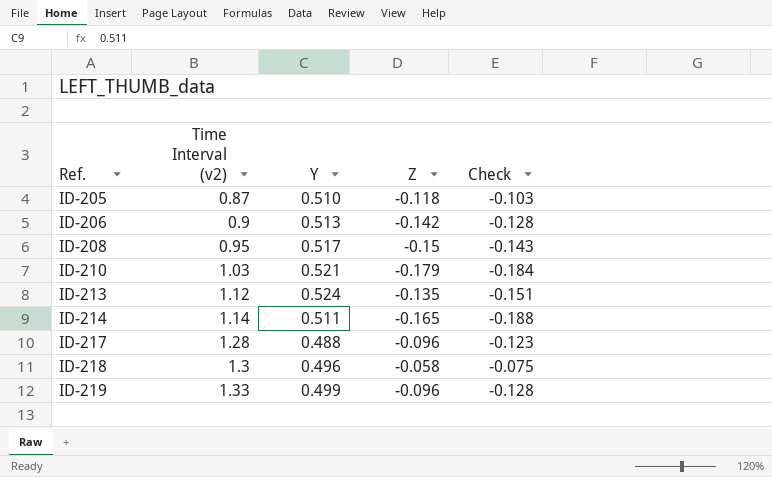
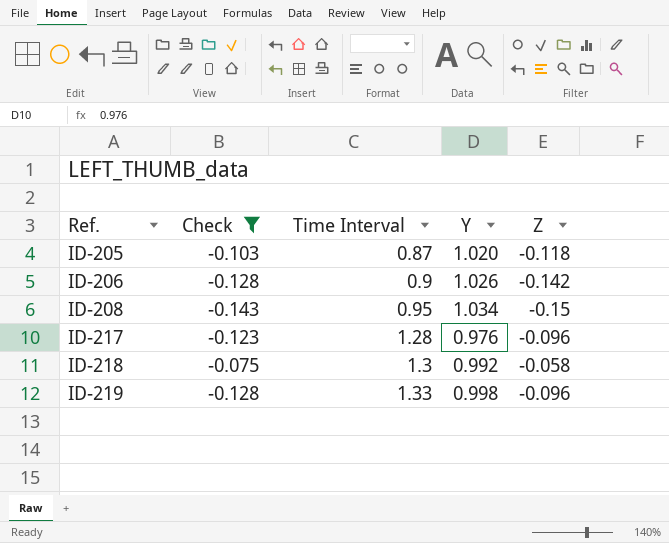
filter: none -> Check >= -0.143
column Check | position: 5 -> 2
column name: Time Interval (v2) -> Time Interval
ID-205 | Y: 0.510 -> 1.020
ID-206 | Y: 0.513 -> 1.026
ID-208 | Y: 0.517 -> 1.034
ID-217 | Y: 0.488 -> 0.976
ID-218 | Y: 0.496 -> 0.992
ID-219 | Y: 0.499 -> 0.998

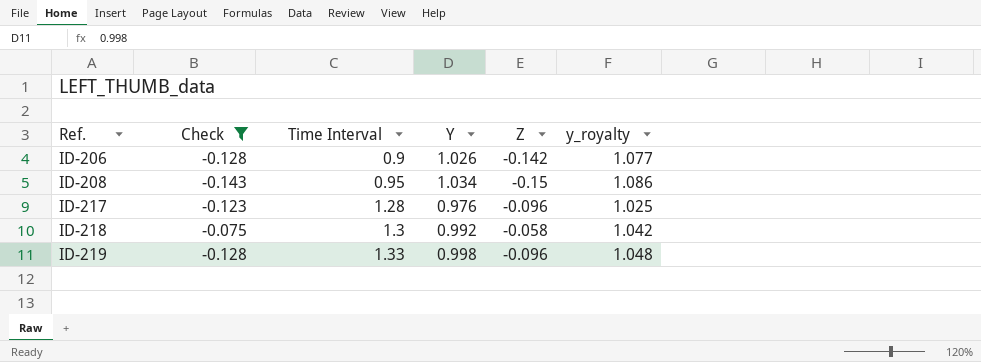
column y_royalty | formula: none -> [Y] * 1.05
row ID-205: -0.103 | 0.87 | 1.020 | -0.118 -> none

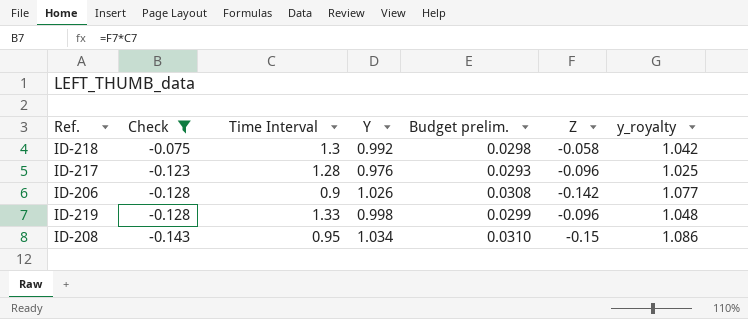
row order: Ref. ascending -> Check descending
column Budget prelim. | formula: none -> [Y] * 0.03

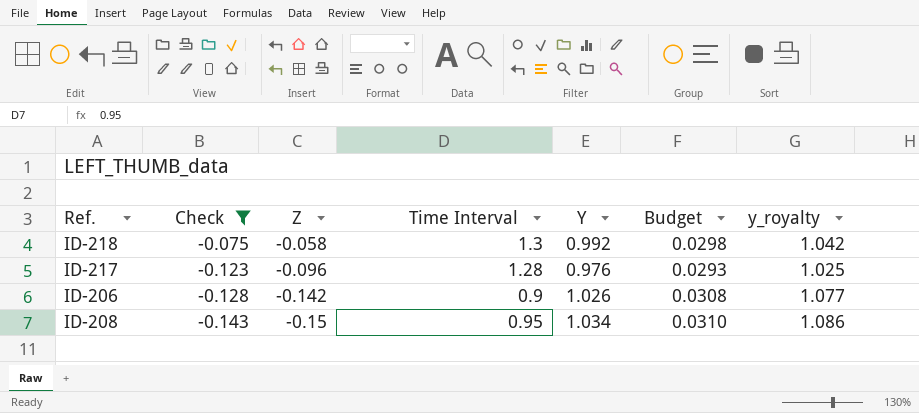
column Z | position: 6 -> 3
column name: Budget prelim. -> Budget
row ID-219: -0.128 | 1.33 | 0.998 | 0.0299 | -0.096 | 1.048 -> none

